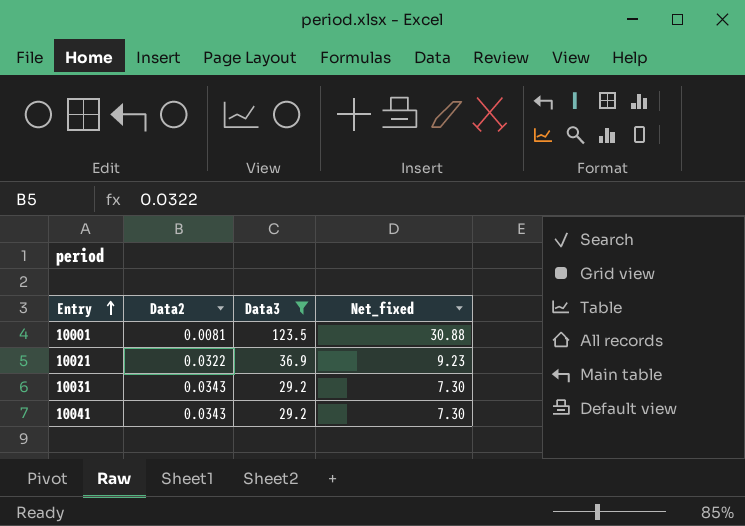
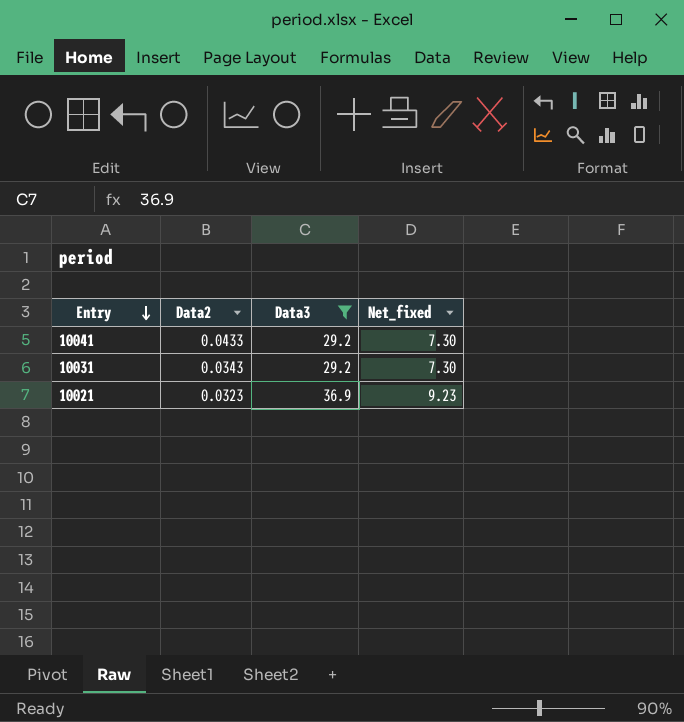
row order: Entry ascending -> Entry descending
row 10001: 0.0081 | 123.5 | 30.88 -> none
10041 | Data2: 0.0343 -> 0.0433
10021 | Data2: 0.0322 -> 0.0323

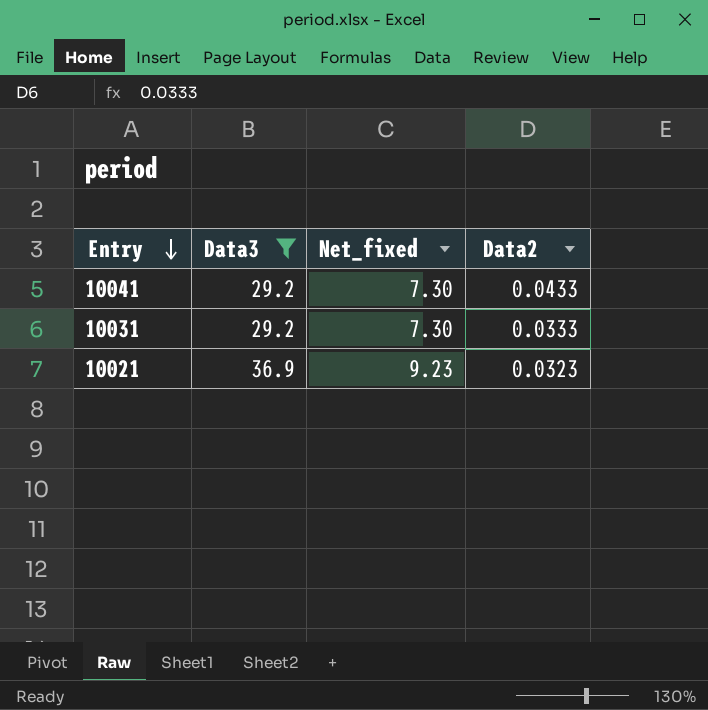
column Data2 | position: 2 -> 4
10031 | Data2: 0.0343 -> 0.0333

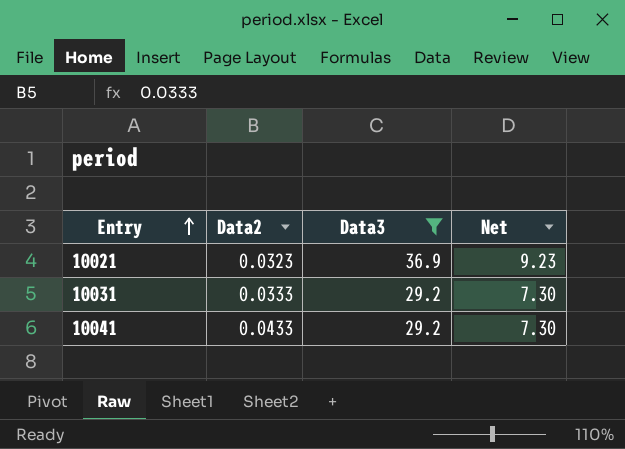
row order: Entry descending -> Entry ascending
column Data2 | position: 4 -> 2
column name: Net_fixed -> Net

